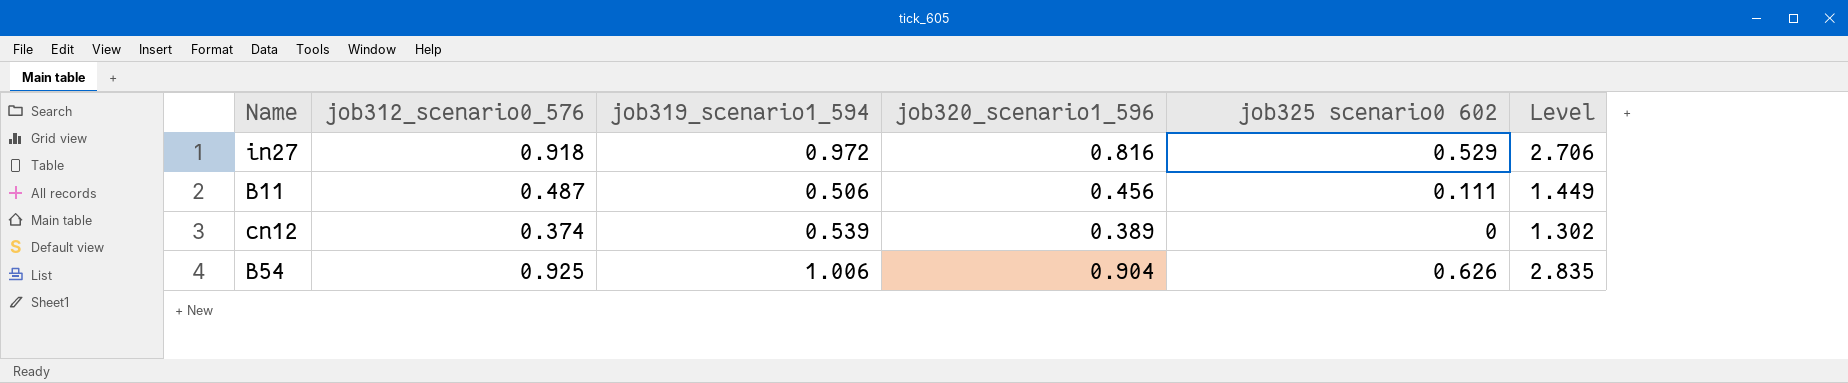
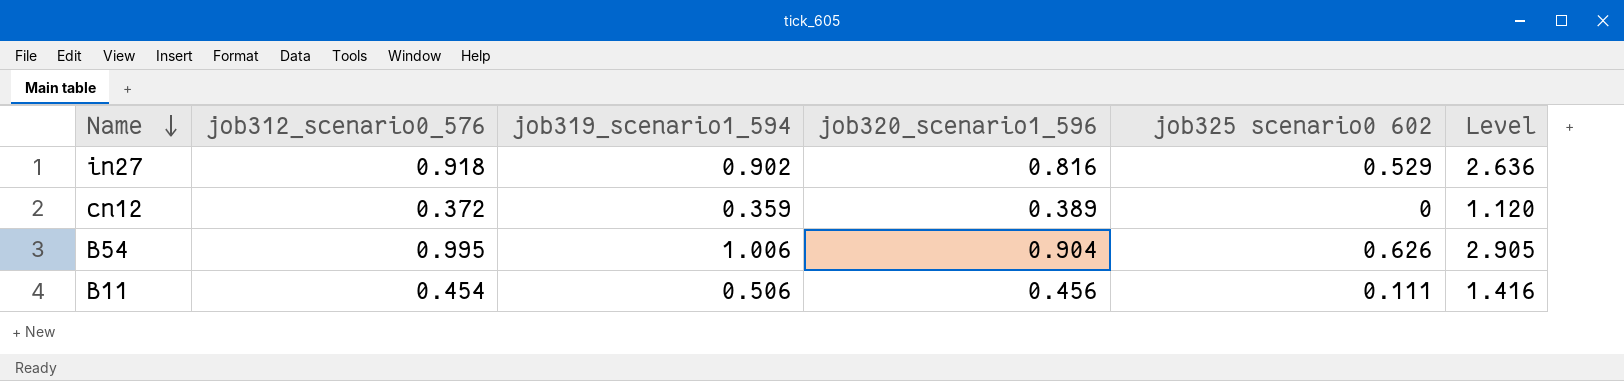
row order: none -> Name descending
in27 | job319_scenario1_594: 0.972 -> 0.902
in27 | Level: 2.706 -> 2.636
cn12 | job312_scenario0_576: 0.374 -> 0.372
cn12 | job319_scenario1_594: 0.539 -> 0.359
cn12 | Level: 1.302 -> 1.120
B54 | job312_scenario0_576: 0.925 -> 0.995
B54 | Level: 2.835 -> 2.905
B11 | job312_scenario0_576: 0.487 -> 0.454
B11 | Level: 1.449 -> 1.416

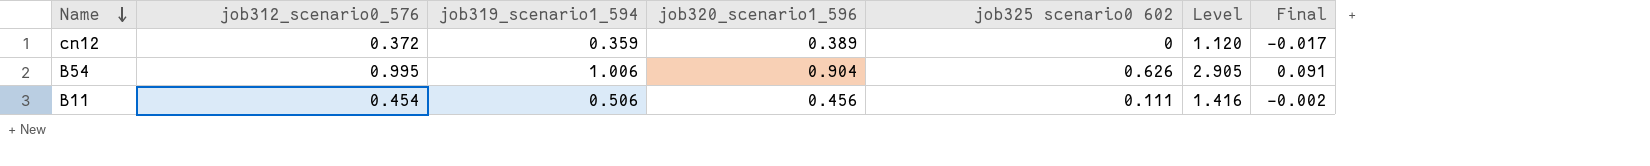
column Final | formula: none -> [job312_scenario0_576] - [job320_scenario1_596]
row in27: 0.918 | 0.902 | 0.816 | 0.529 | 2.636 -> none

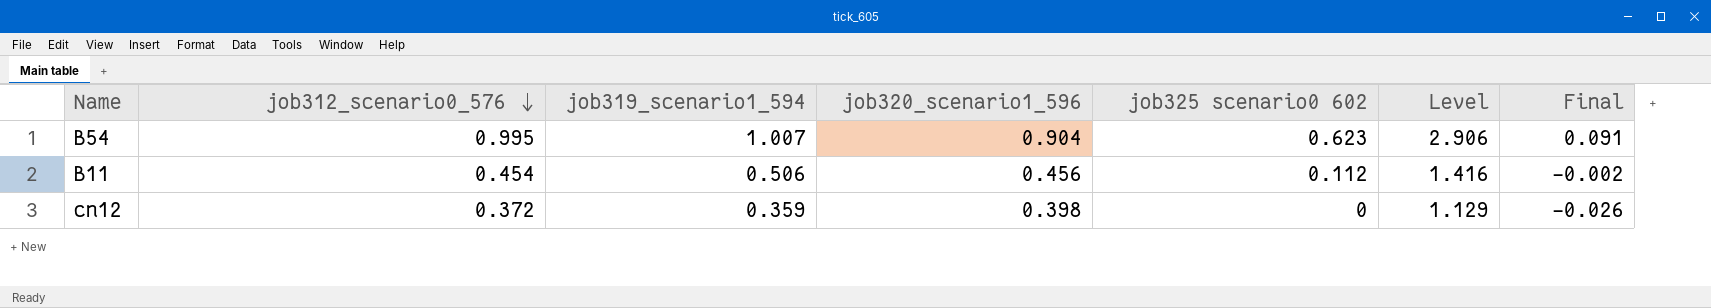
row order: Name descending -> job312_scenario0_576 descending
B54 | job319_scenario1_594: 1.006 -> 1.007
B54 | job325 scenario0 602: 0.626 -> 0.623
B54 | Level: 2.905 -> 2.906
B11 | job325 scenario0 602: 0.111 -> 0.112
cn12 | job320_scenario1_596: 0.389 -> 0.398
cn12 | Level: 1.120 -> 1.129
cn12 | Final: -0.017 -> -0.026

